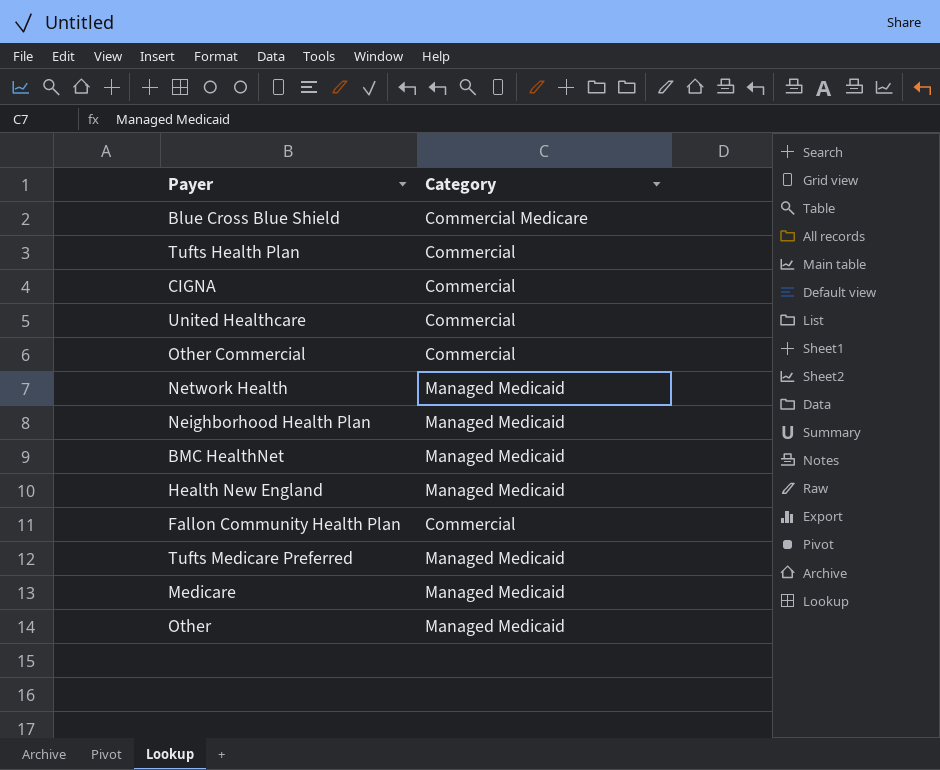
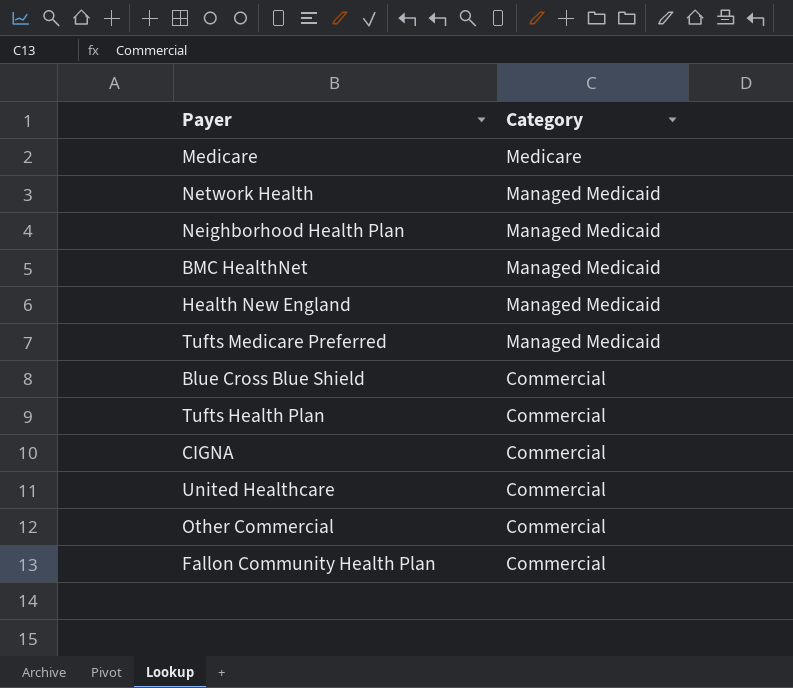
row order: none -> Category descending
row Other: Managed Medicaid -> none
Medicare | Category: Managed Medicaid -> Medicare
Blue Cross Blue Shield | Category: Commercial Medicare -> Commercial

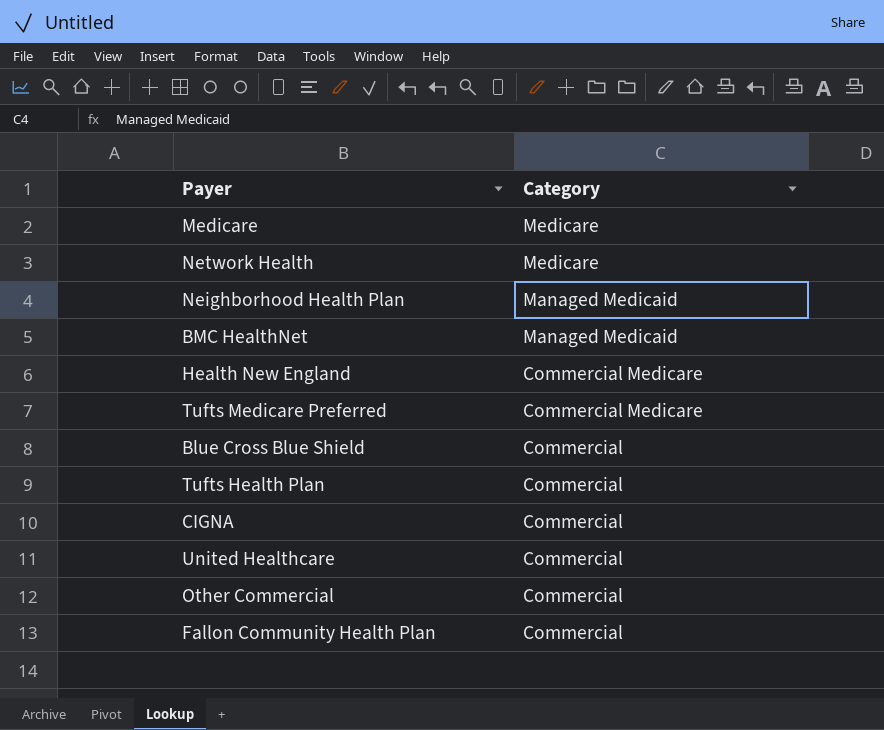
Network Health | Category: Managed Medicaid -> Medicare
Health New England | Category: Managed Medicaid -> Commercial Medicare
Tufts Medicare Preferred | Category: Managed Medicaid -> Commercial Medicare

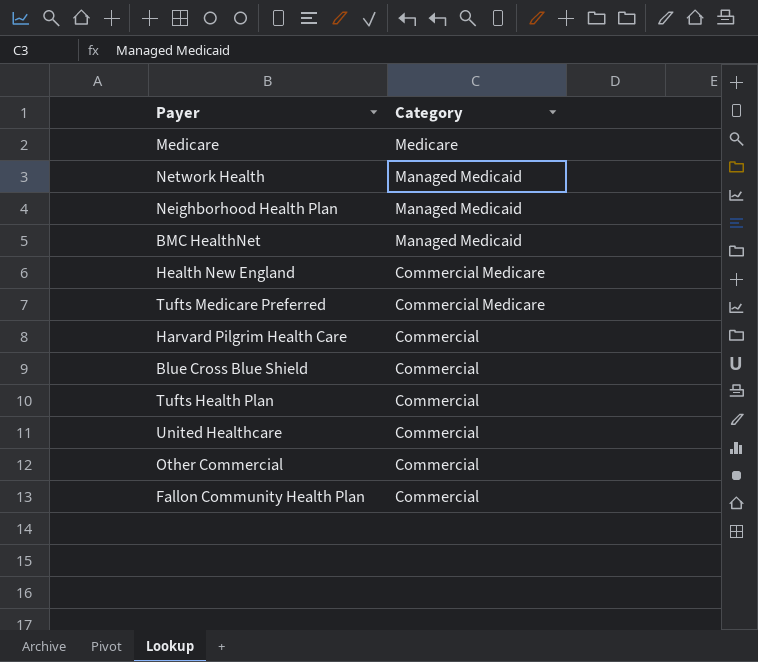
row CIGNA: Commercial -> none
Network Health | Category: Medicare -> Managed Medicaid
row Harvard Pilgrim Health Care: none -> Commercial

